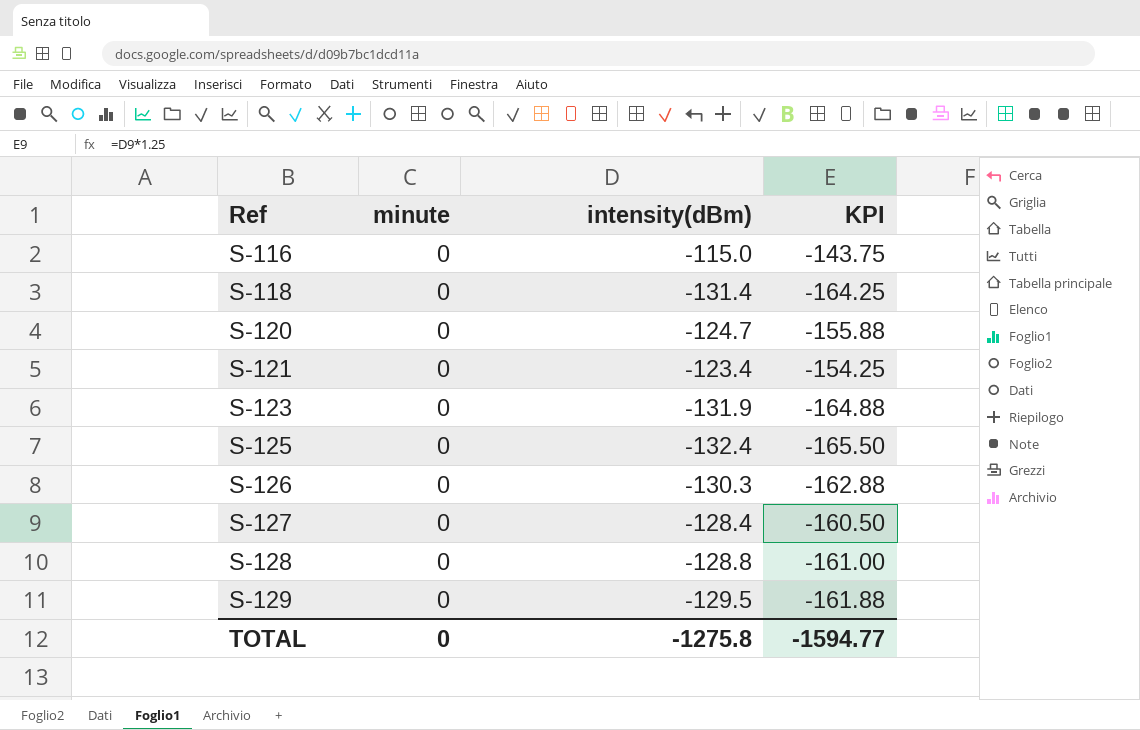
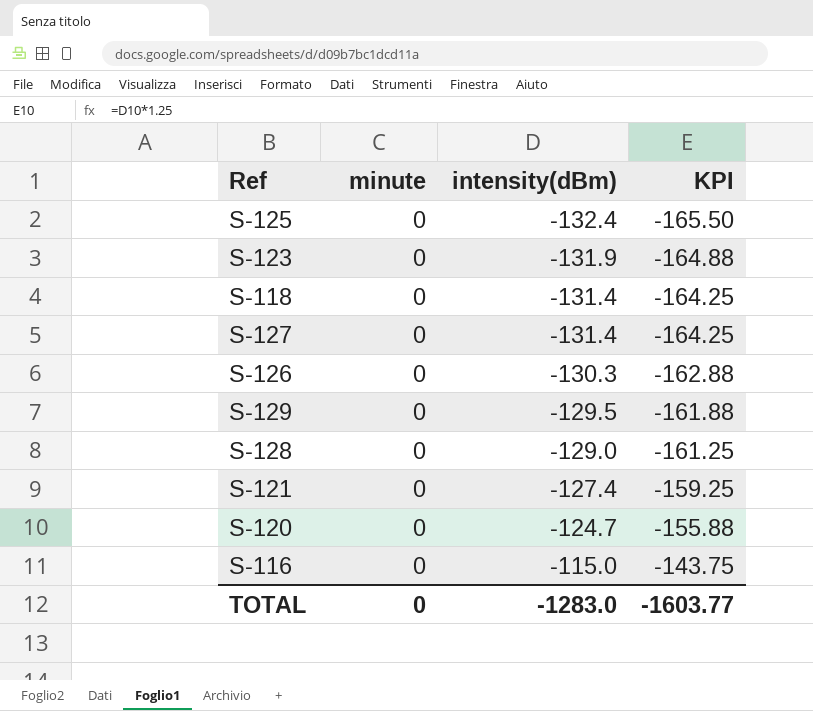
row order: Ref ascending -> intensity(dBm) ascending
S-127 | intensity(dBm): -128.4 -> -131.4
S-127 | KPI: -160.50 -> -164.25
S-128 | intensity(dBm): -128.8 -> -129.0
S-128 | KPI: -161.00 -> -161.25
S-121 | intensity(dBm): -123.4 -> -127.4
S-121 | KPI: -154.25 -> -159.25
TOTAL | intensity(dBm): -1275.8 -> -1283.0
TOTAL | KPI: -1594.77 -> -1603.77

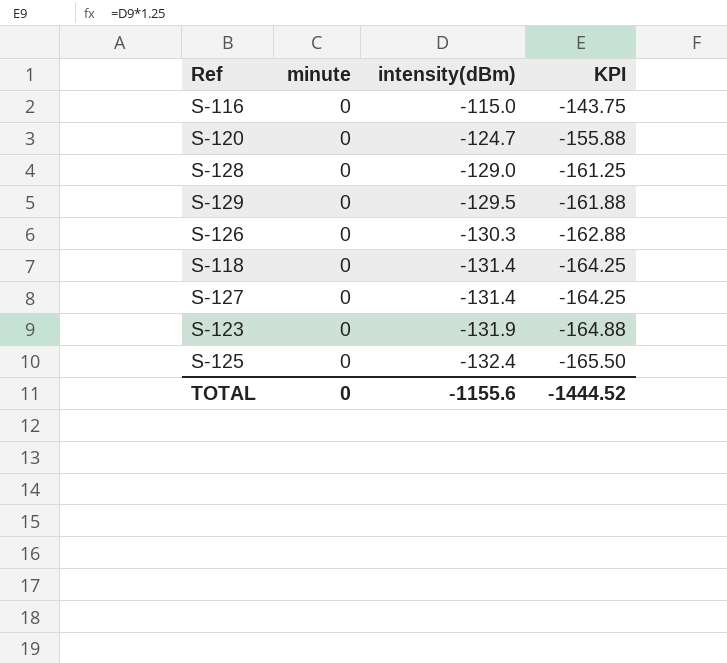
row order: intensity(dBm) ascending -> intensity(dBm) descending
row S-121: 0 | -127.4 | -159.25 -> none
TOTAL | intensity(dBm): -1283.0 -> -1155.6
TOTAL | KPI: -1603.77 -> -1444.52

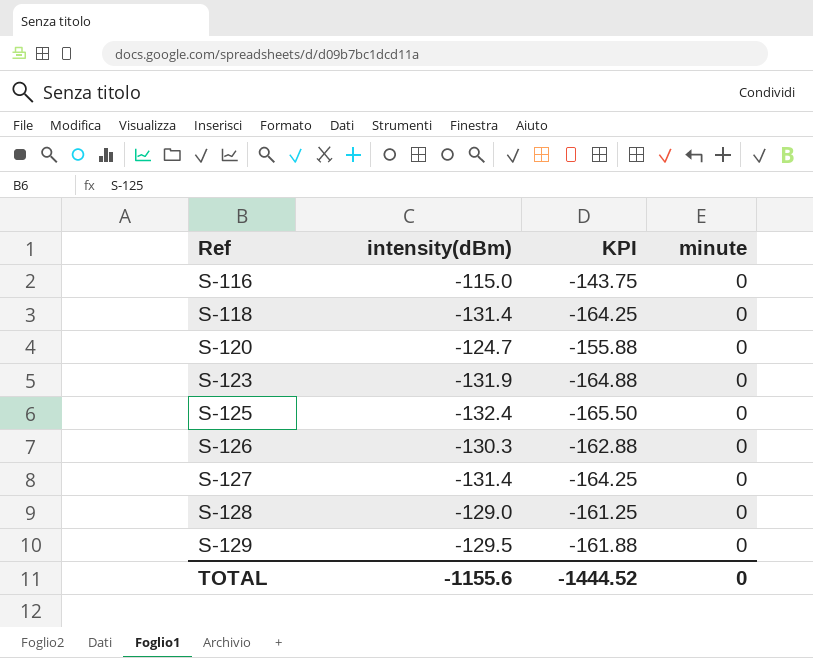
row order: intensity(dBm) descending -> Ref ascending
column minute | position: 2 -> 4

